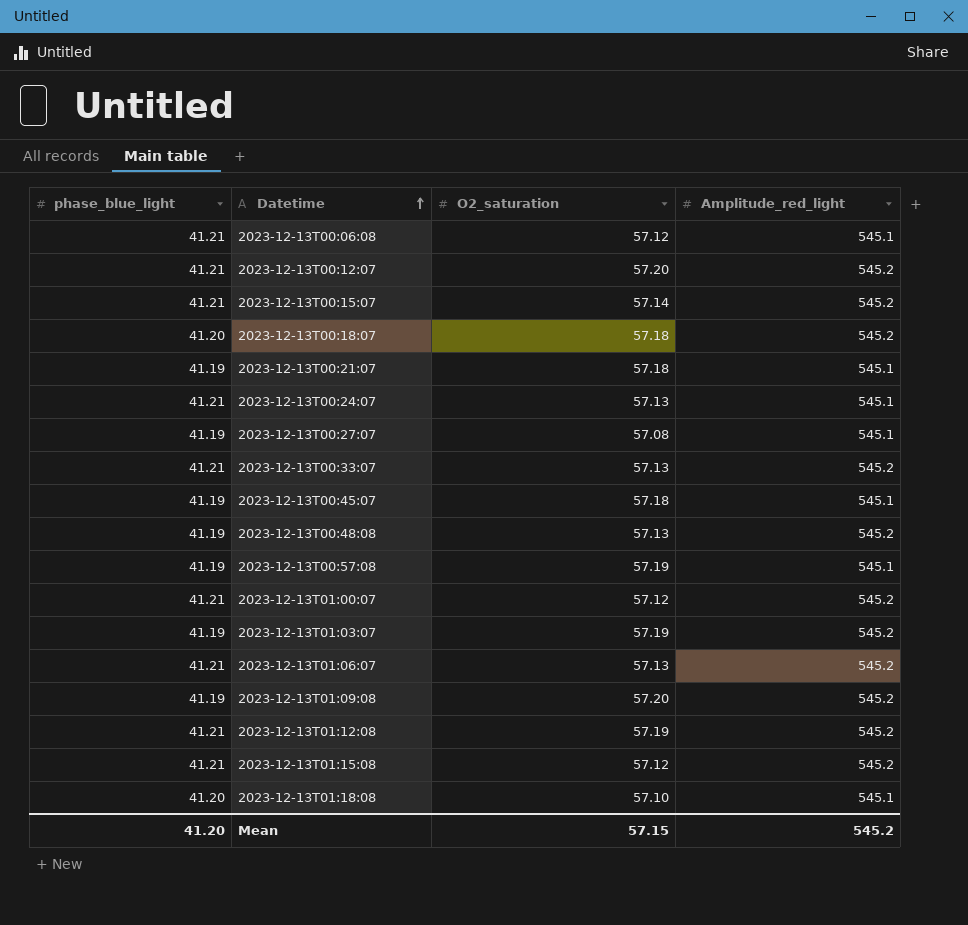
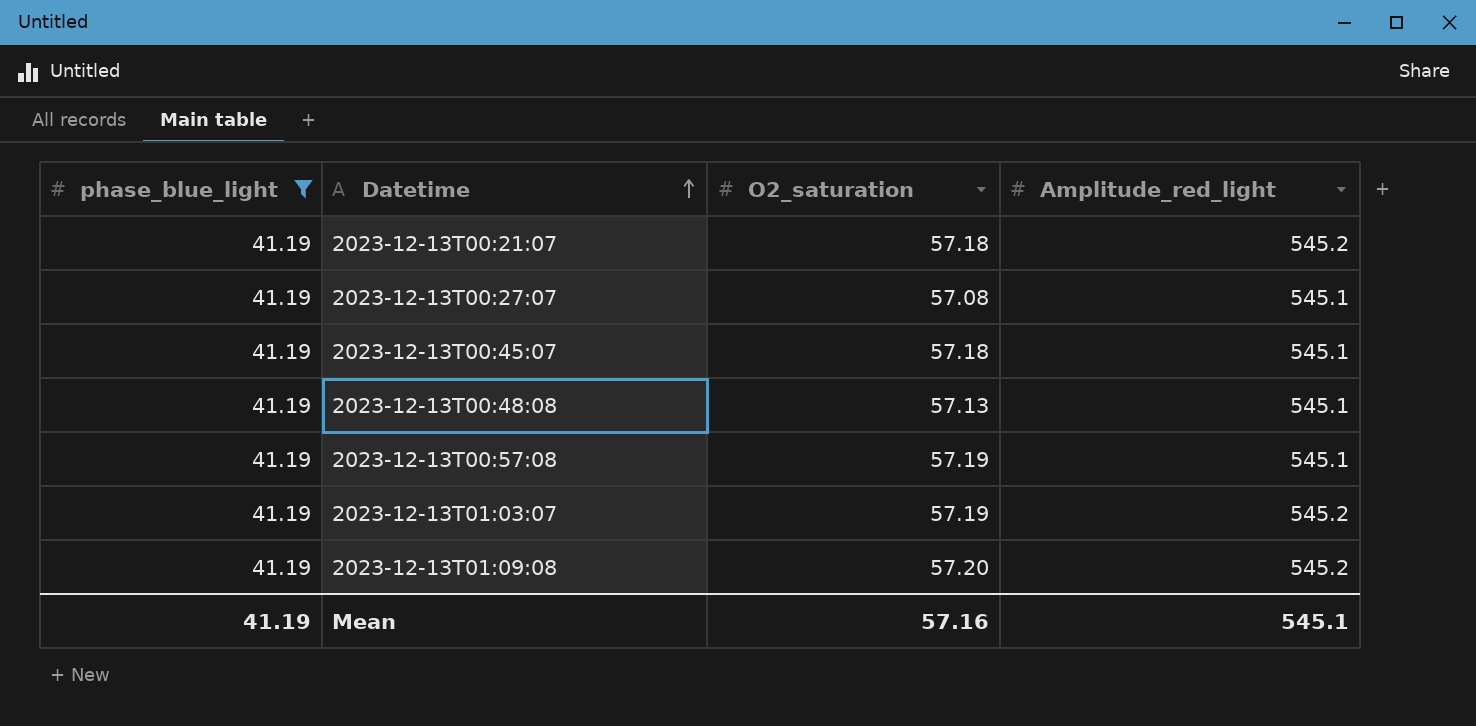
filter: none -> phase_blue_light = 41.19
2023-12-13T00:21:07 | Amplitude_red_light: 545.1 -> 545.2
2023-12-13T00:48:08 | Amplitude_red_light: 545.2 -> 545.1
Mean | phase_blue_light: 41.20 -> 41.19
Mean | O2_saturation: 57.15 -> 57.16
Mean | Amplitude_red_light: 545.2 -> 545.1

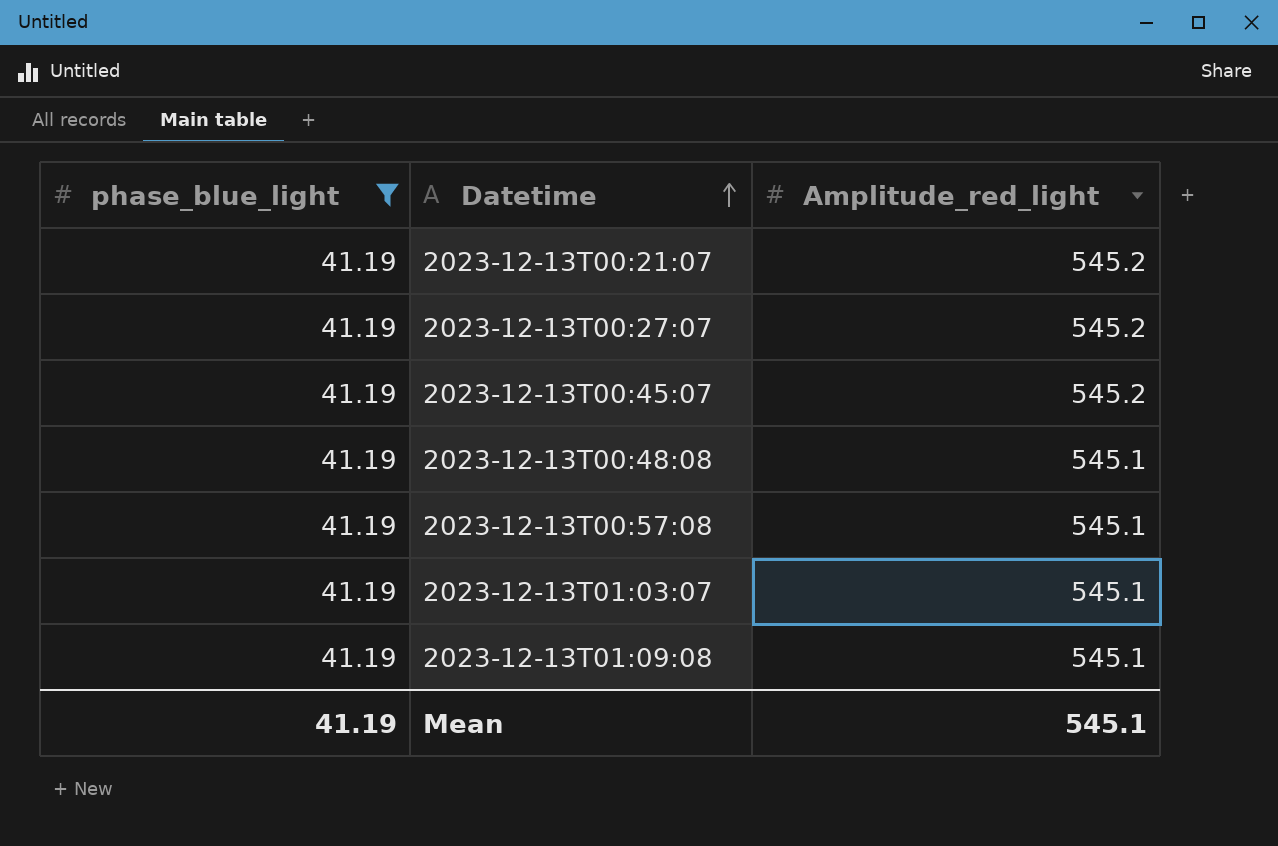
column O2_saturation | position: 3 -> none
2023-12-13T00:27:07 | Amplitude_red_light: 545.1 -> 545.2
2023-12-13T00:45:07 | Amplitude_red_light: 545.1 -> 545.2
2023-12-13T01:03:07 | Amplitude_red_light: 545.2 -> 545.1
2023-12-13T01:09:08 | Amplitude_red_light: 545.2 -> 545.1

